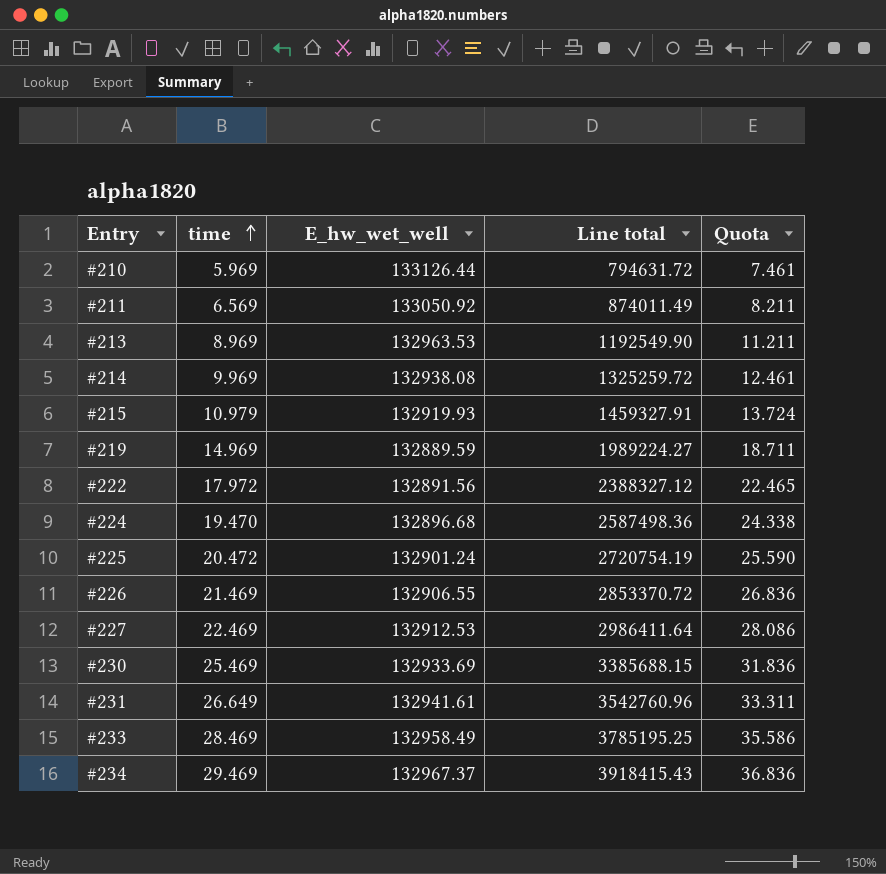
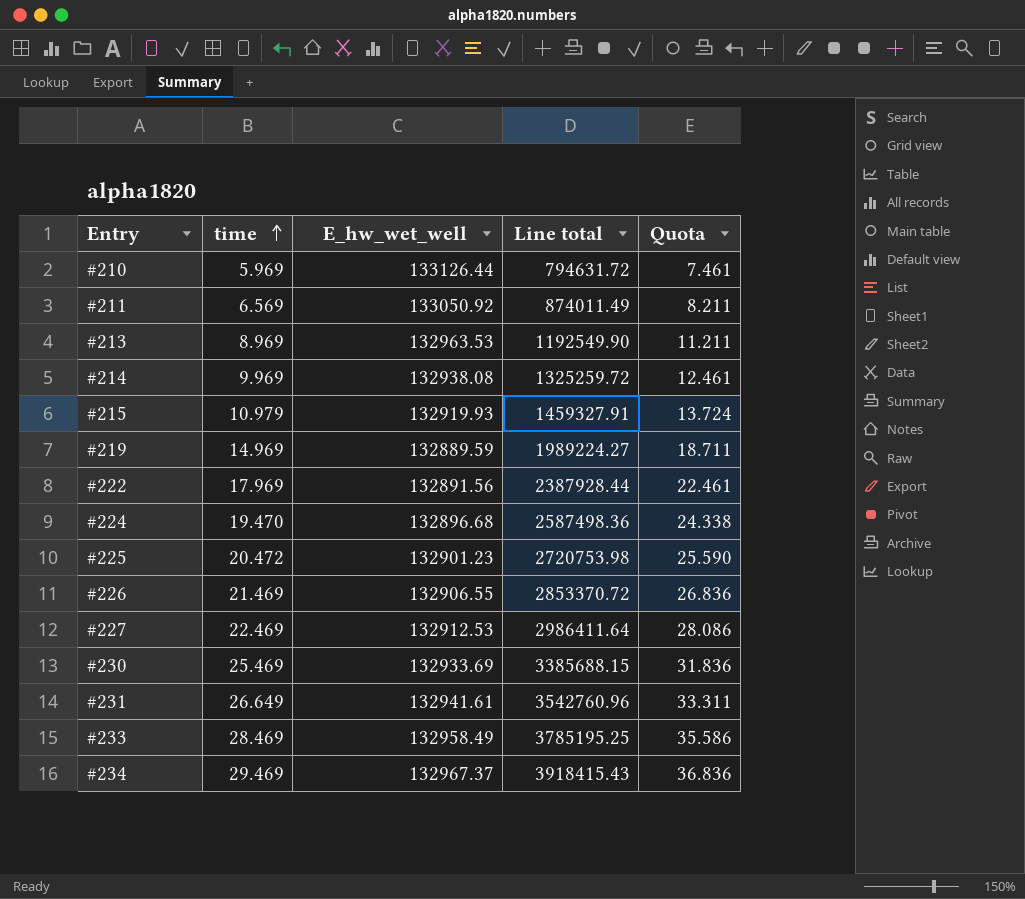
#222 | time: 17.972 -> 17.969
#222 | Line total: 2388327.12 -> 2387928.44
#222 | Quota: 22.465 -> 22.461
#225 | E_hw_wet_well: 132901.24 -> 132901.23
#225 | Line total: 2720754.19 -> 2720753.98

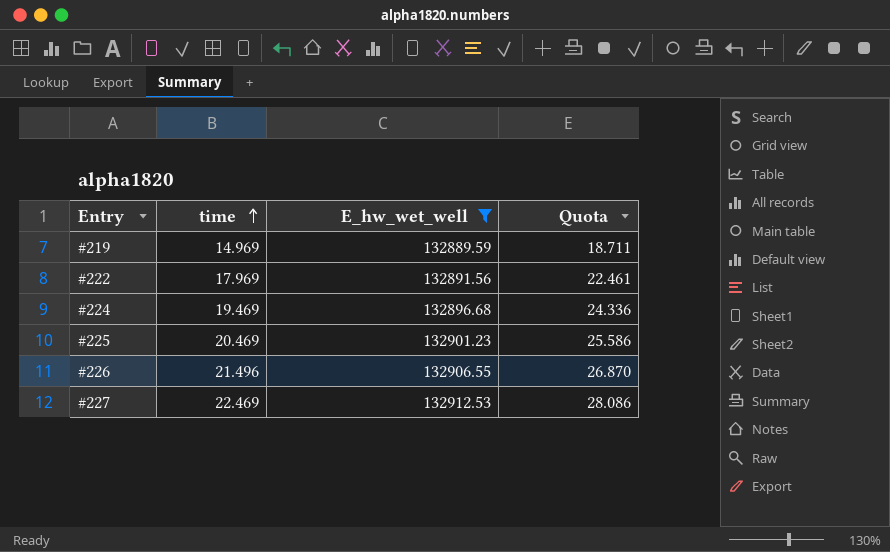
filter: none -> E_hw_wet_well <= 132912.53
column Line total | formula: [time] * [E_hw_wet_well] -> none
#224 | time: 19.470 -> 19.469
#224 | Quota: 24.338 -> 24.336
#225 | time: 20.472 -> 20.469
#225 | Quota: 25.590 -> 25.586
#226 | time: 21.469 -> 21.496
#226 | Quota: 26.836 -> 26.870

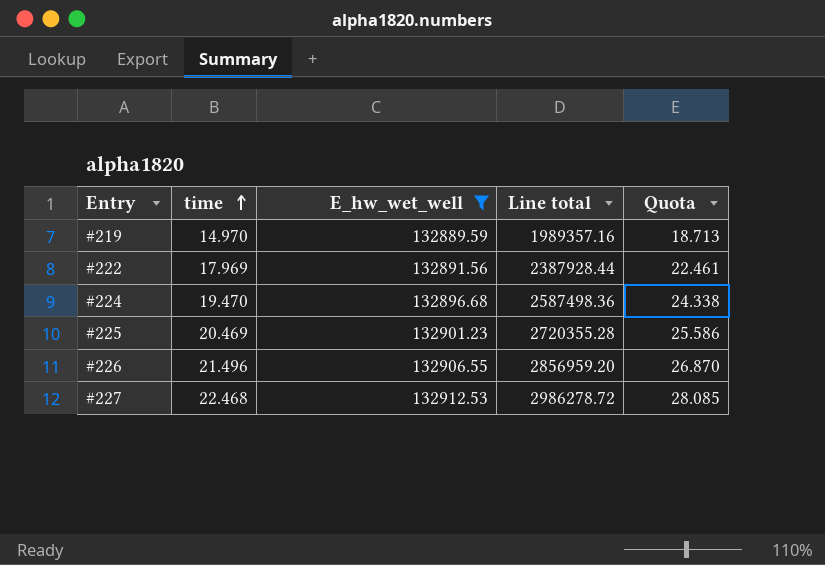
column Line total | formula: none -> [time] * [E_hw_wet_well]
#219 | time: 14.969 -> 14.970
#219 | Quota: 18.711 -> 18.713
#224 | time: 19.469 -> 19.470
#224 | Quota: 24.336 -> 24.338
#227 | time: 22.469 -> 22.468
#227 | Quota: 28.086 -> 28.085

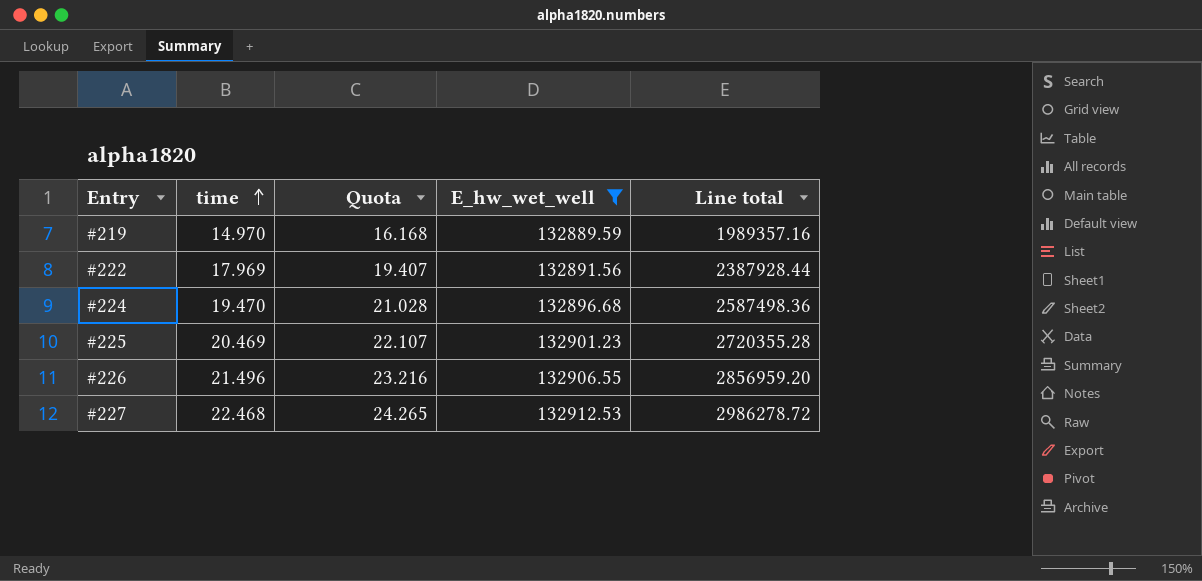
column Quota | formula: [time] * 1.25 -> [time] * 1.08
column Quota | position: 5 -> 3

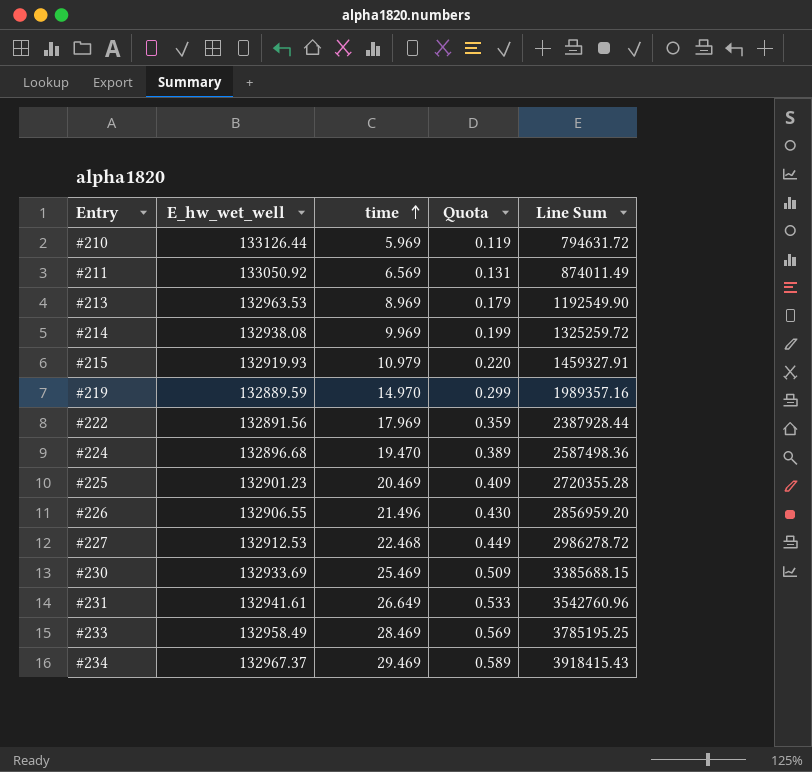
filter: E_hw_wet_well <= 132912.53 -> none
column E_hw_wet_well | position: 4 -> 2
column Quota | formula: [time] * 1.08 -> [time] * 0.02
column name: Line total -> Line Sum

